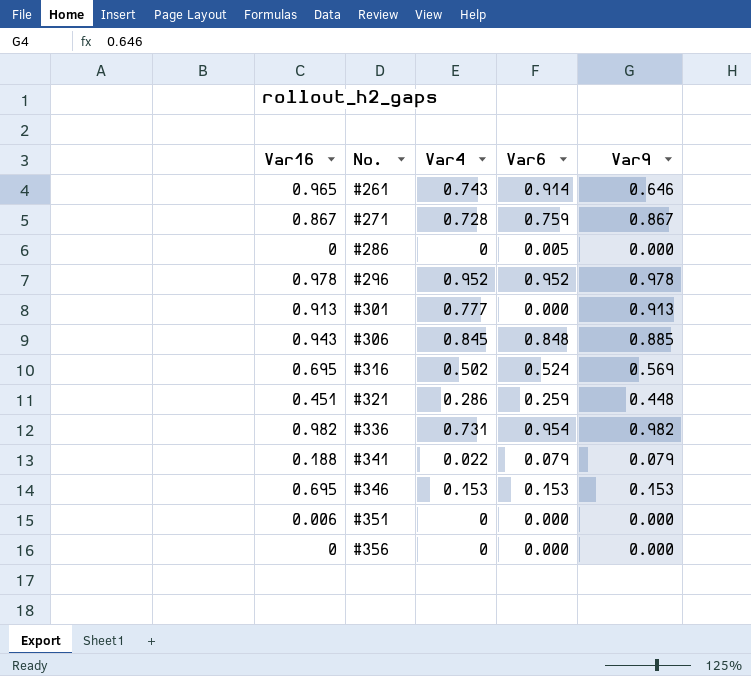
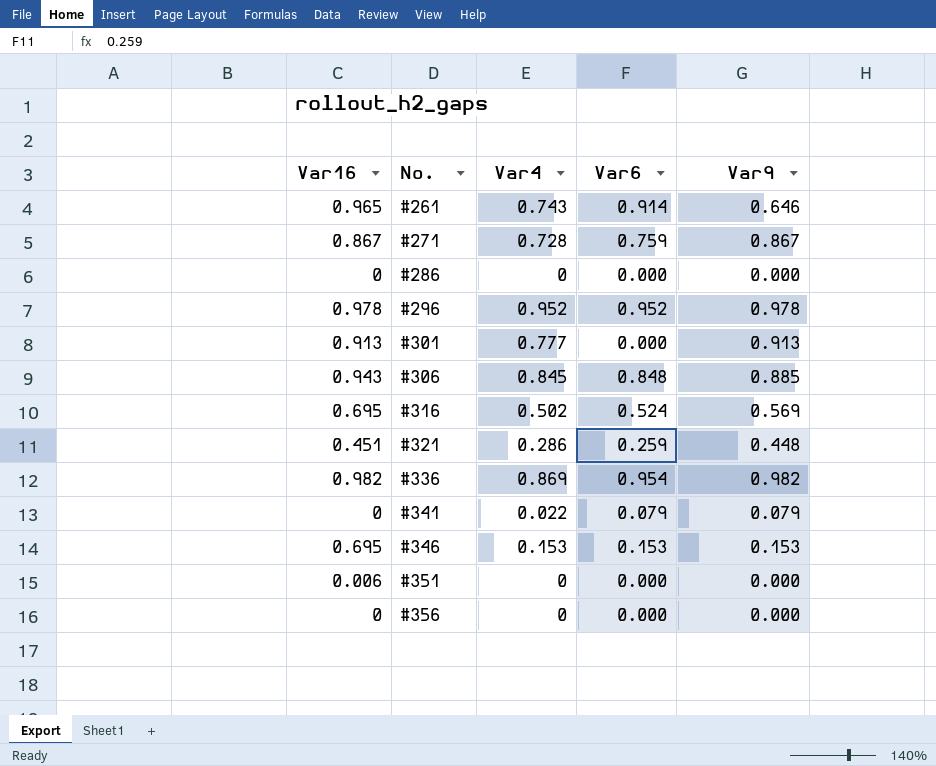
#286 | Var6: 0.005 -> 0.000
#336 | Var4: 0.731 -> 0.869
#341 | Var16: 0.188 -> 0

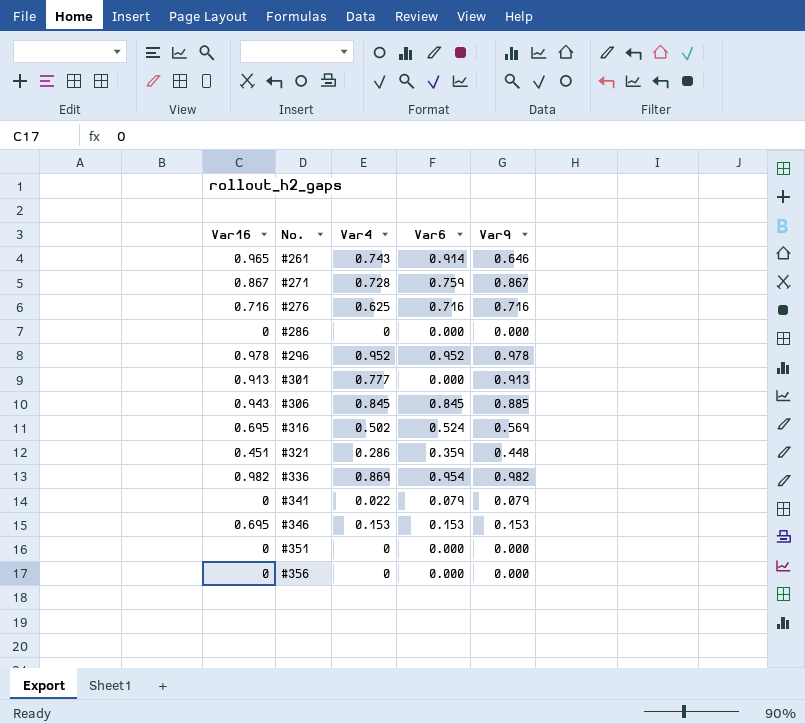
row #276: none -> 0.716 | 0.625 | 0.716 | 0.716
#306 | Var6: 0.848 -> 0.845
#321 | Var6: 0.259 -> 0.359
#351 | Var16: 0.006 -> 0

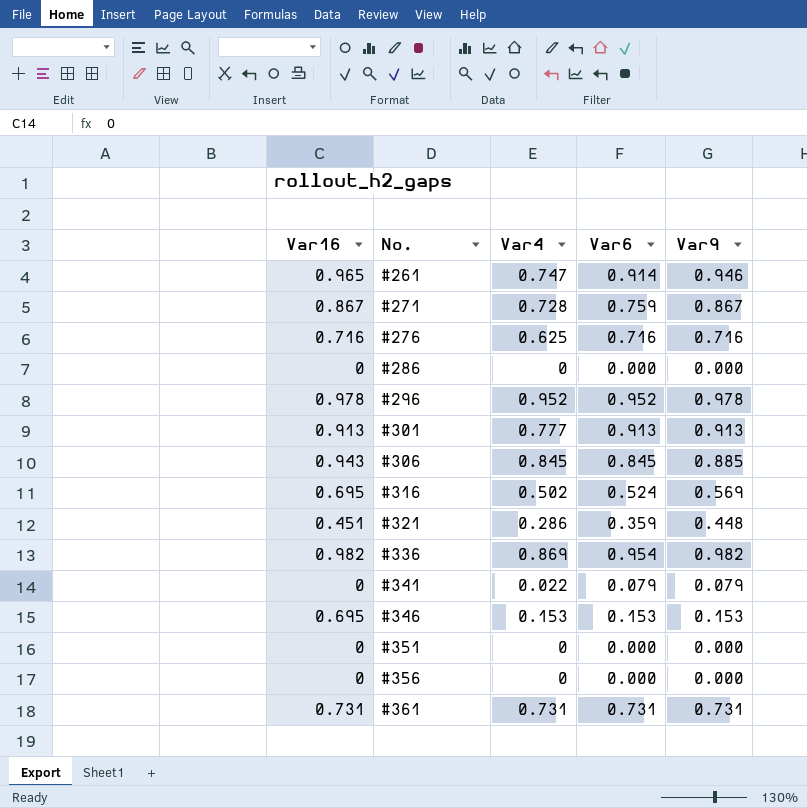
#261 | Var4: 0.743 -> 0.747
#261 | Var9: 0.646 -> 0.946
#301 | Var6: 0.000 -> 0.913
row #361: none -> 0.731 | 0.731 | 0.731 | 0.731

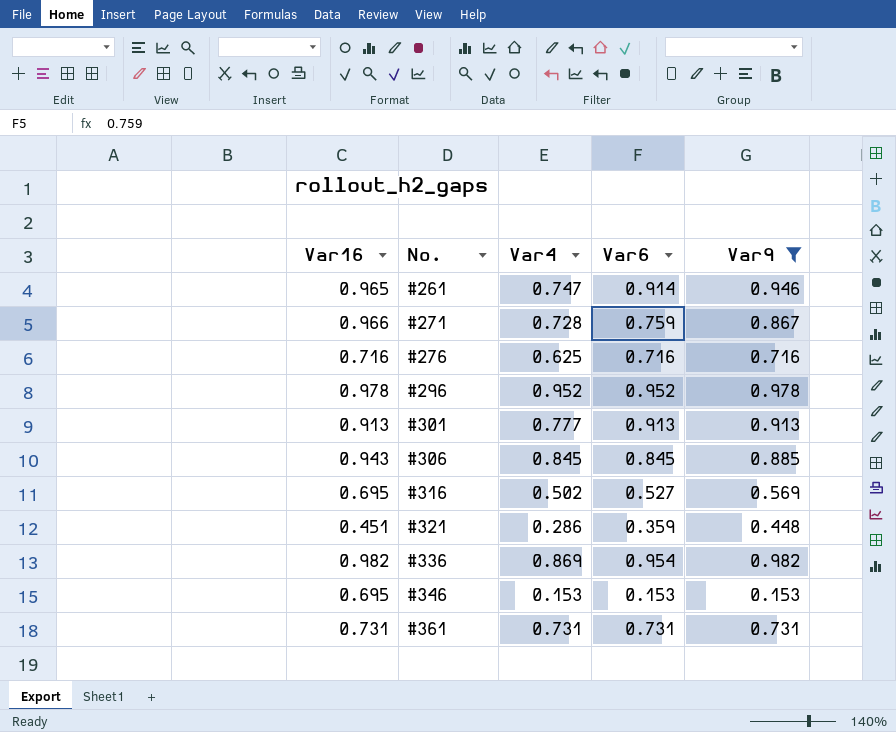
filter: none -> Var9 >= 0.153
#271 | Var16: 0.867 -> 0.966
#316 | Var6: 0.524 -> 0.527

